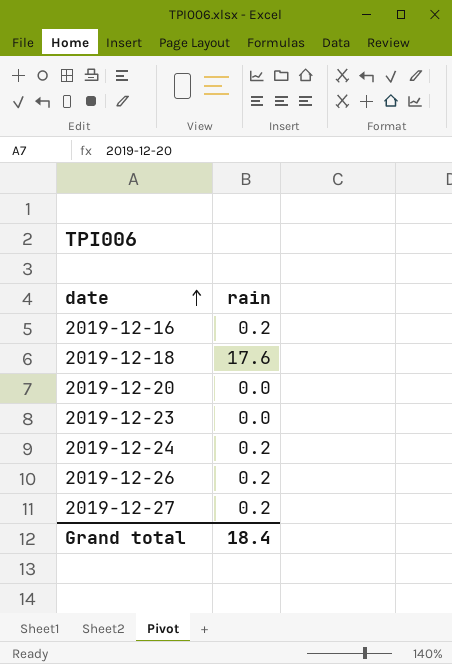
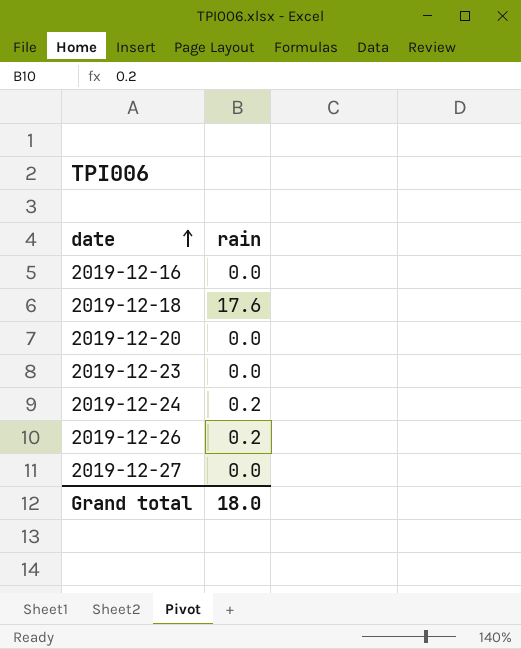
2019-12-16 | rain: 0.2 -> 0.0
2019-12-27 | rain: 0.2 -> 0.0
Grand total | rain: 18.4 -> 18.0

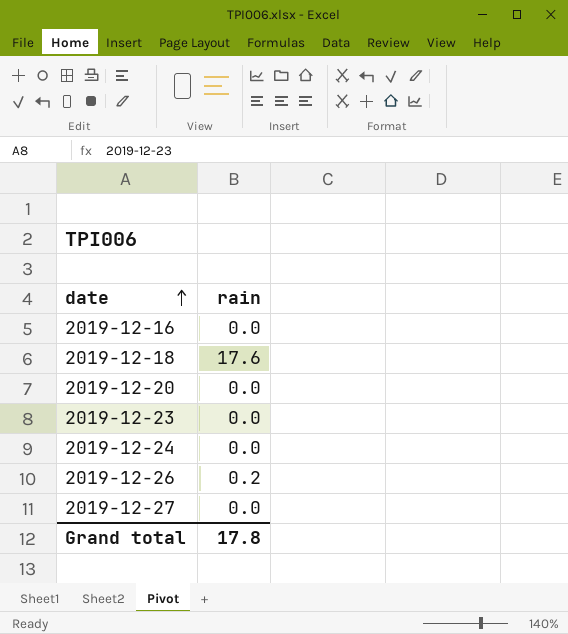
2019-12-24 | rain: 0.2 -> 0.0
Grand total | rain: 18.0 -> 17.8

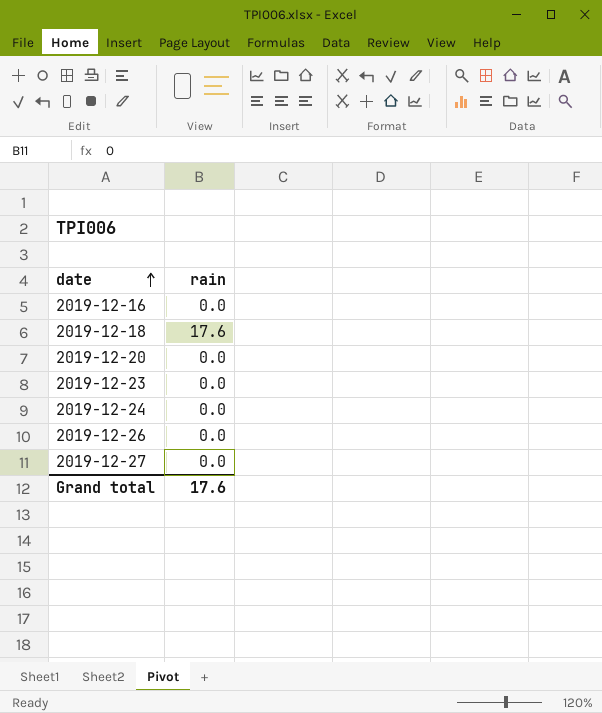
2019-12-26 | rain: 0.2 -> 0.0
Grand total | rain: 17.8 -> 17.6

